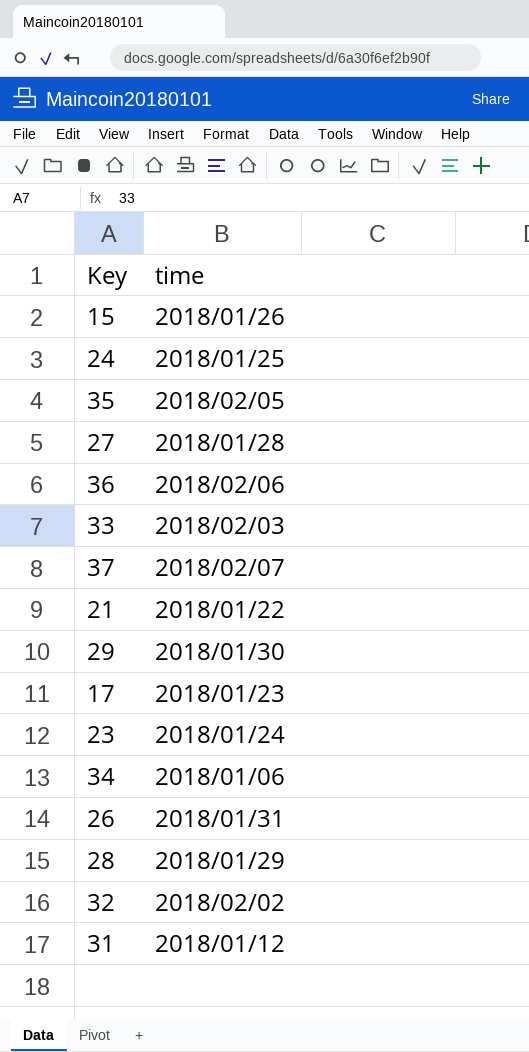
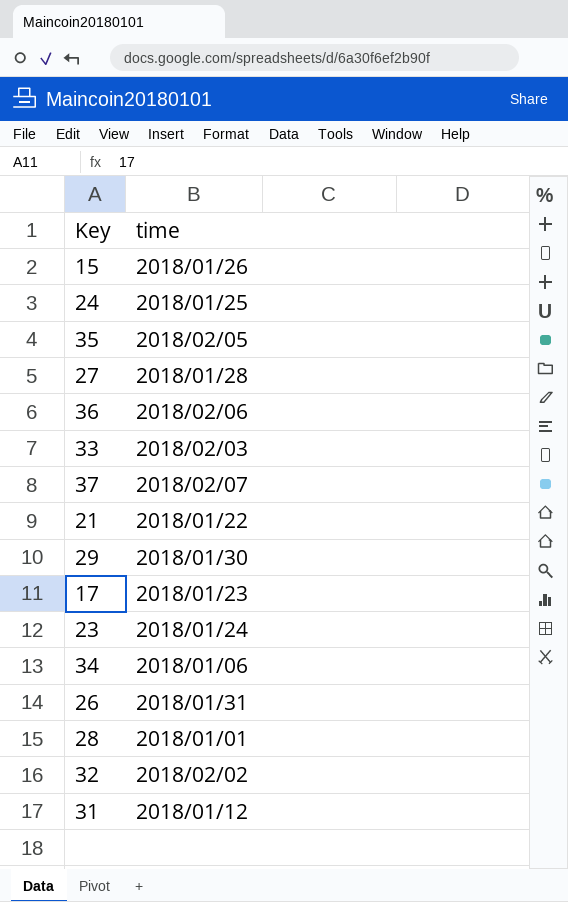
28 | time: 2018/01/29 -> 2018/01/01

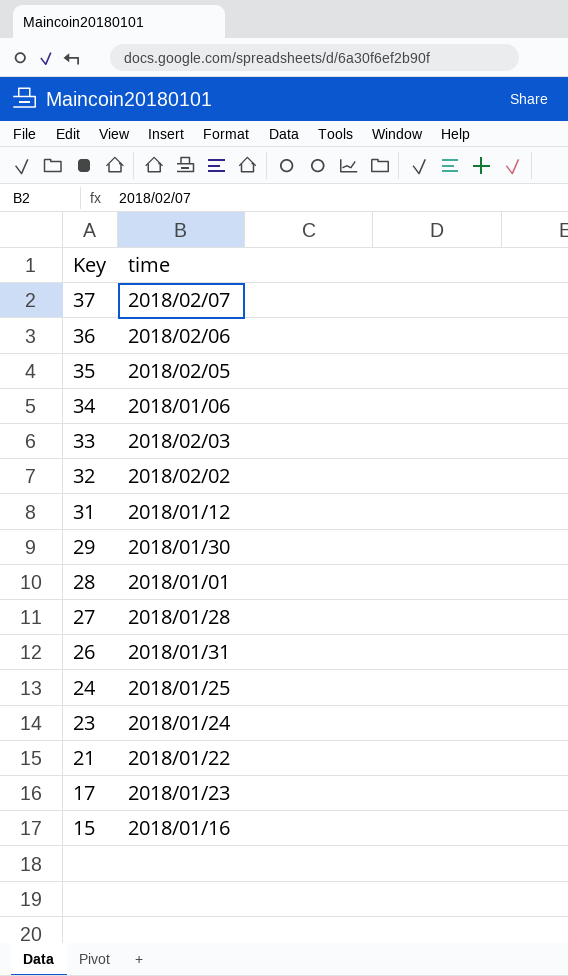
row order: none -> Key descending
15 | time: 2018/01/26 -> 2018/01/16

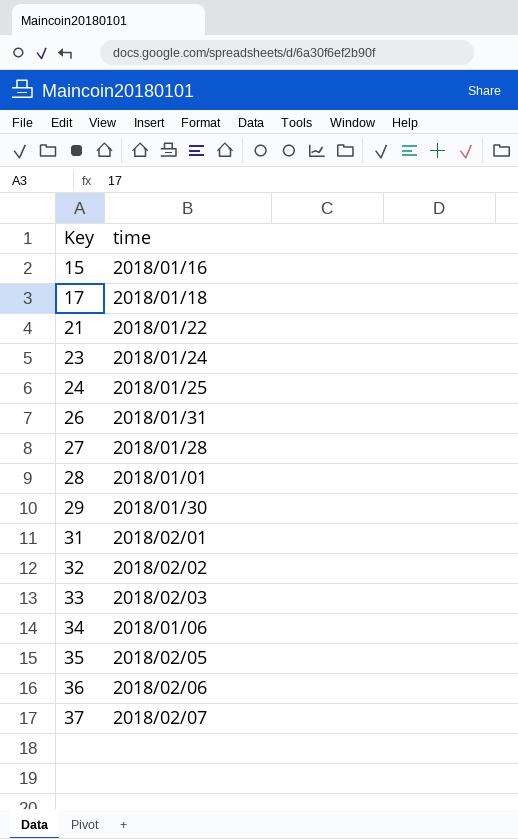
row order: Key descending -> Key ascending
17 | time: 2018/01/23 -> 2018/01/18
31 | time: 2018/01/12 -> 2018/02/01

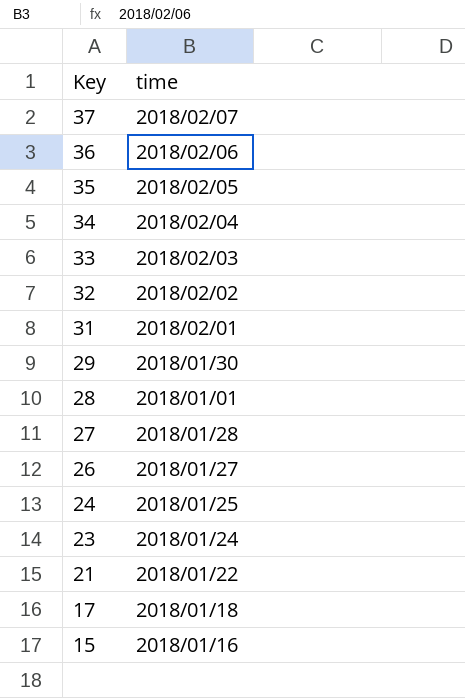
row order: Key ascending -> Key descending
34 | time: 2018/01/06 -> 2018/02/04
26 | time: 2018/01/31 -> 2018/01/27

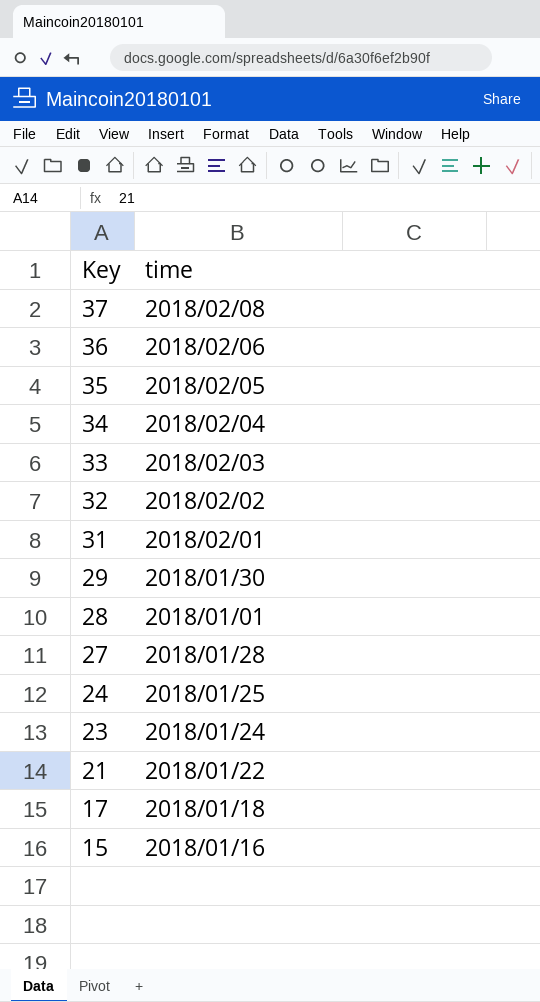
row 26: 2018/01/27 -> none
37 | time: 2018/02/07 -> 2018/02/08

